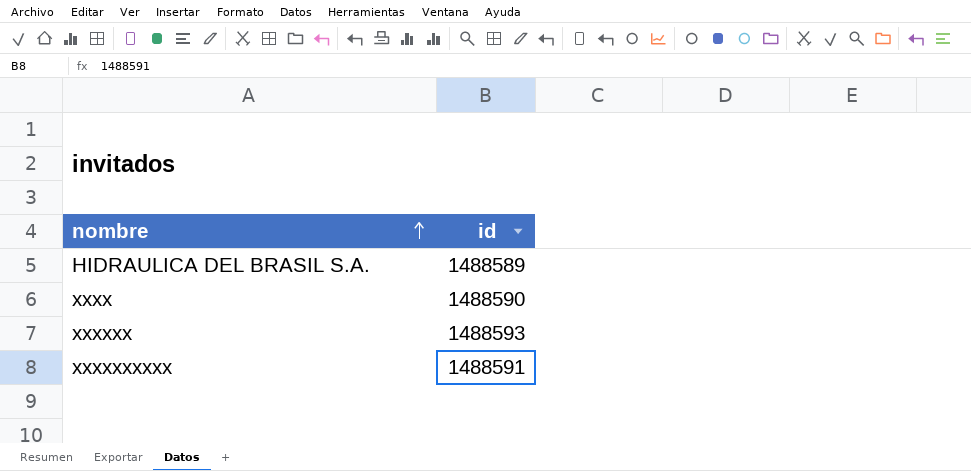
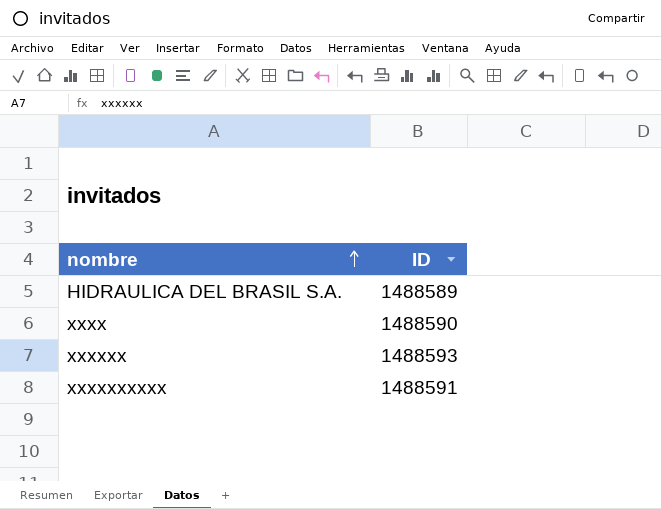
column name: id -> ID

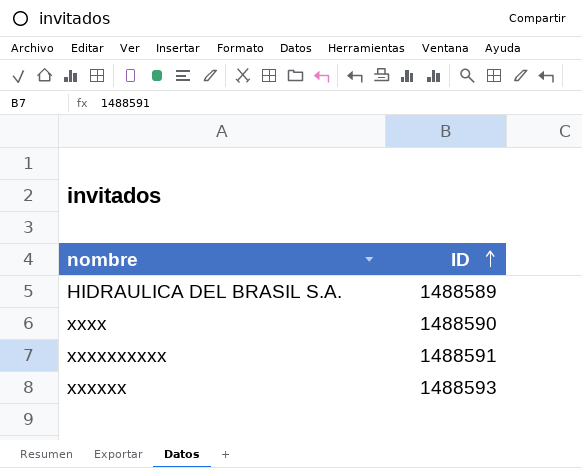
row order: nombre ascending -> ID ascending

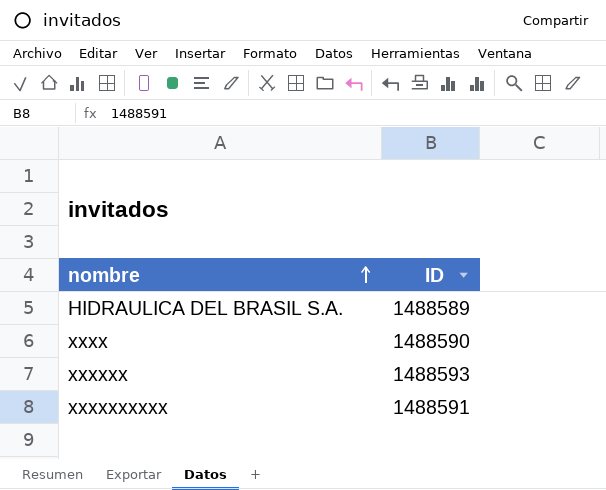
row order: ID ascending -> nombre ascending

